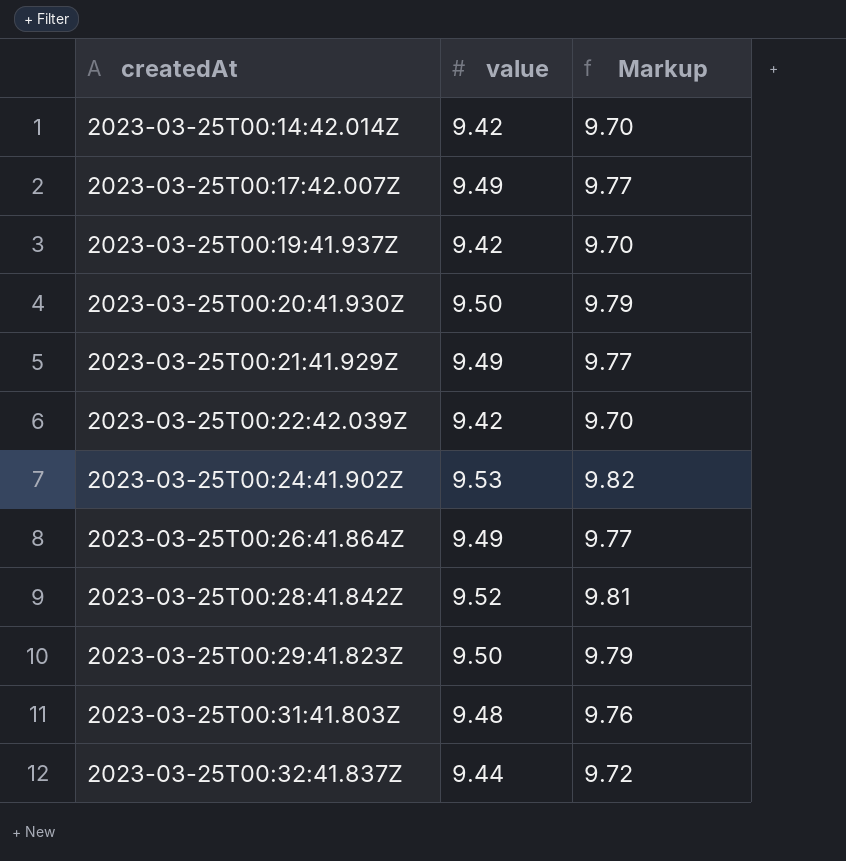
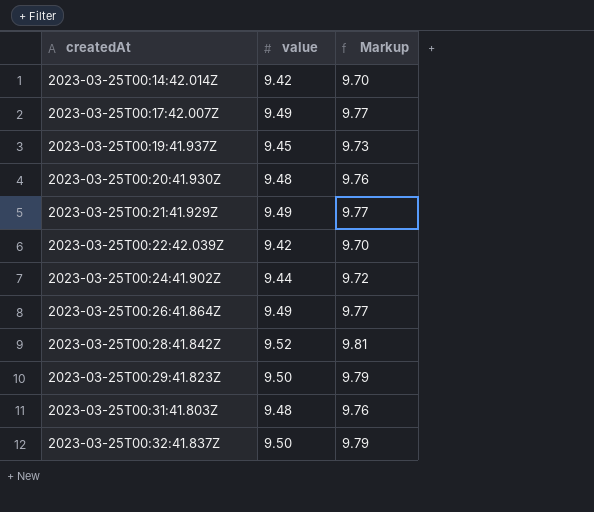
2023-03-25T00:19:41.937Z | value: 9.42 -> 9.45
2023-03-25T00:19:41.937Z | Markup: 9.70 -> 9.73
2023-03-25T00:20:41.930Z | value: 9.50 -> 9.48
2023-03-25T00:20:41.930Z | Markup: 9.79 -> 9.76
2023-03-25T00:24:41.902Z | value: 9.53 -> 9.44
2023-03-25T00:24:41.902Z | Markup: 9.82 -> 9.72
2023-03-25T00:32:41.837Z | value: 9.44 -> 9.50
2023-03-25T00:32:41.837Z | Markup: 9.72 -> 9.79

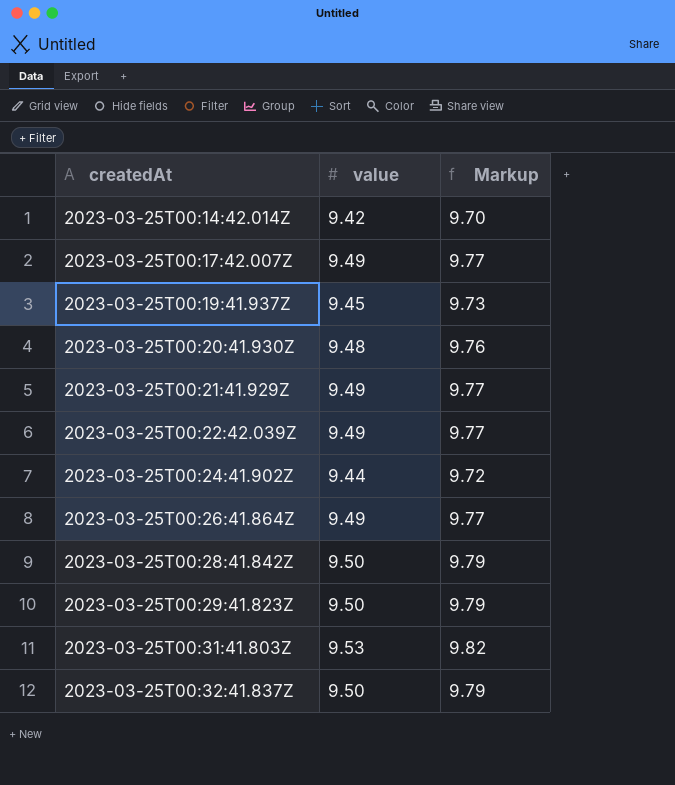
2023-03-25T00:22:42.039Z | value: 9.42 -> 9.49
2023-03-25T00:22:42.039Z | Markup: 9.70 -> 9.77
2023-03-25T00:28:41.842Z | value: 9.52 -> 9.50
2023-03-25T00:28:41.842Z | Markup: 9.81 -> 9.79
2023-03-25T00:31:41.803Z | value: 9.48 -> 9.53
2023-03-25T00:31:41.803Z | Markup: 9.76 -> 9.82

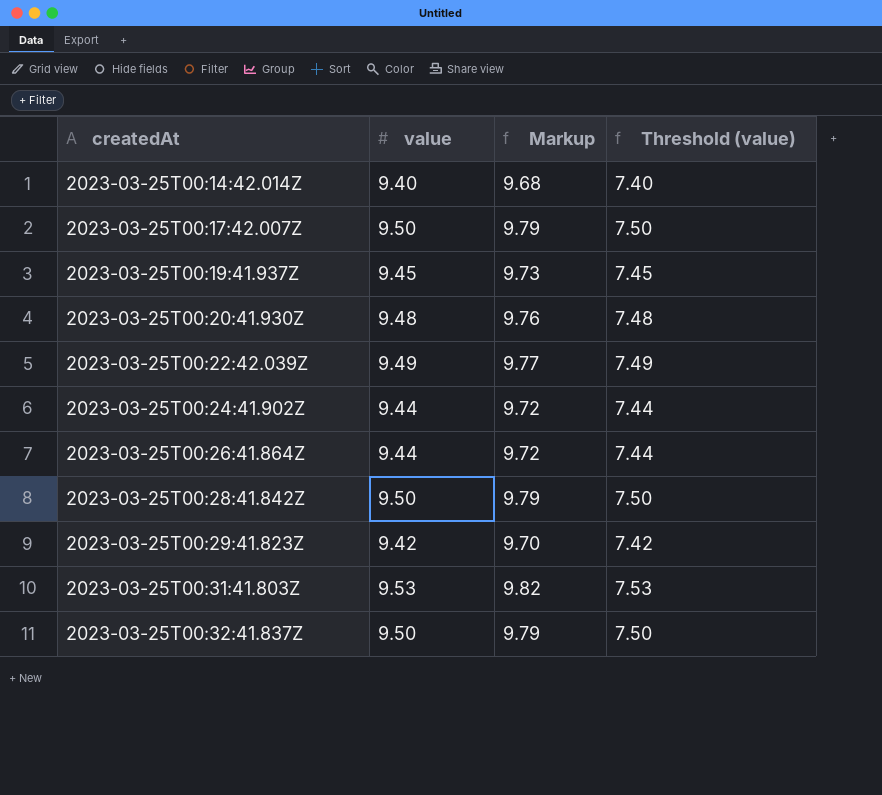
column Threshold (value) | formula: none -> [value] - 2
row 2023-03-25T00:21:41.929Z: 9.49 | 9.77 -> none
2023-03-25T00:14:42.014Z | value: 9.42 -> 9.40
2023-03-25T00:14:42.014Z | Markup: 9.70 -> 9.68
2023-03-25T00:17:42.007Z | value: 9.49 -> 9.50
2023-03-25T00:17:42.007Z | Markup: 9.77 -> 9.79
2023-03-25T00:26:41.864Z | value: 9.49 -> 9.44
2023-03-25T00:26:41.864Z | Markup: 9.77 -> 9.72
2023-03-25T00:29:41.823Z | value: 9.50 -> 9.42
2023-03-25T00:29:41.823Z | Markup: 9.79 -> 9.70

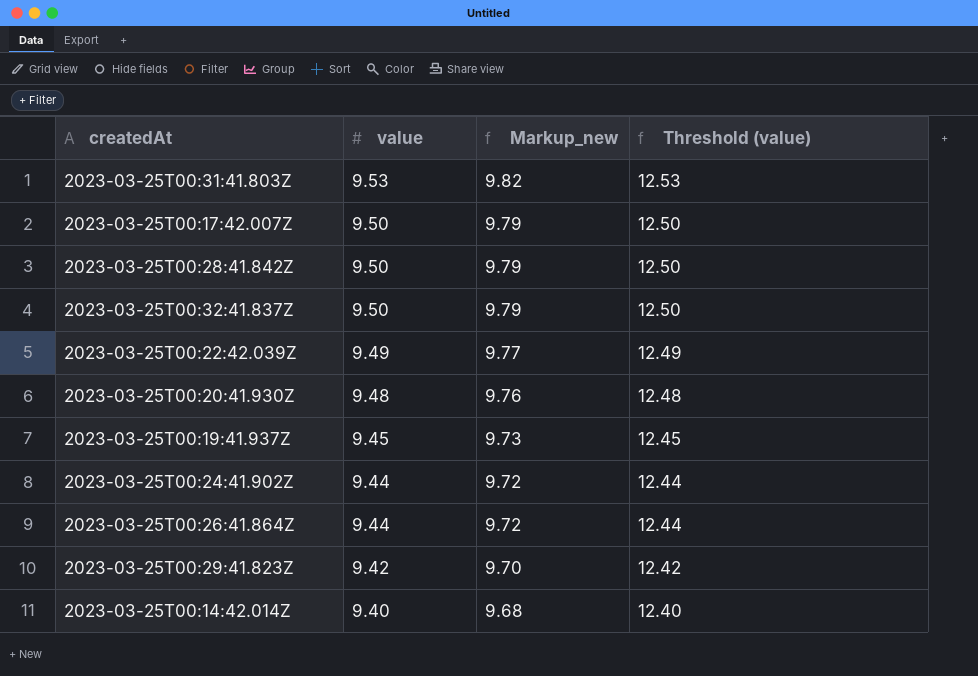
row order: createdAt ascending -> value descending
column name: Markup -> Markup_new
column Threshold (value) | formula: [value] - 2 -> [value] + 3

